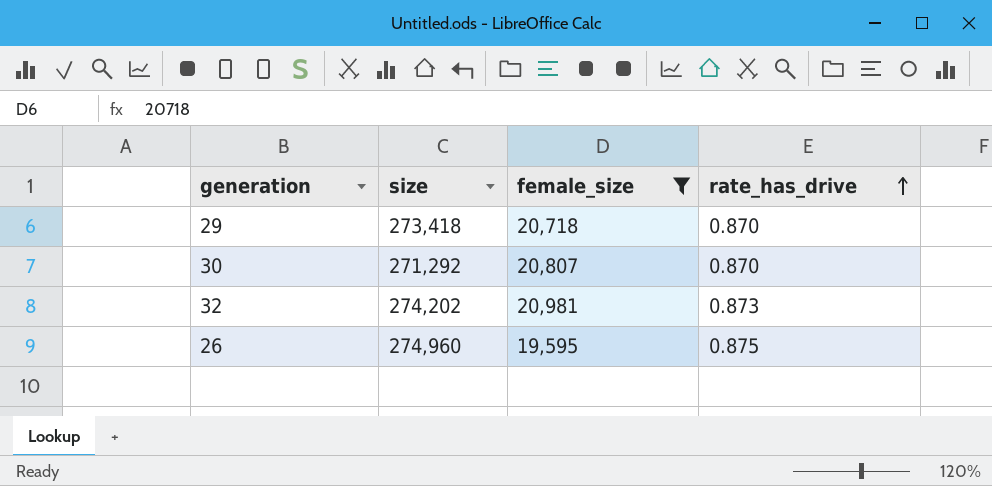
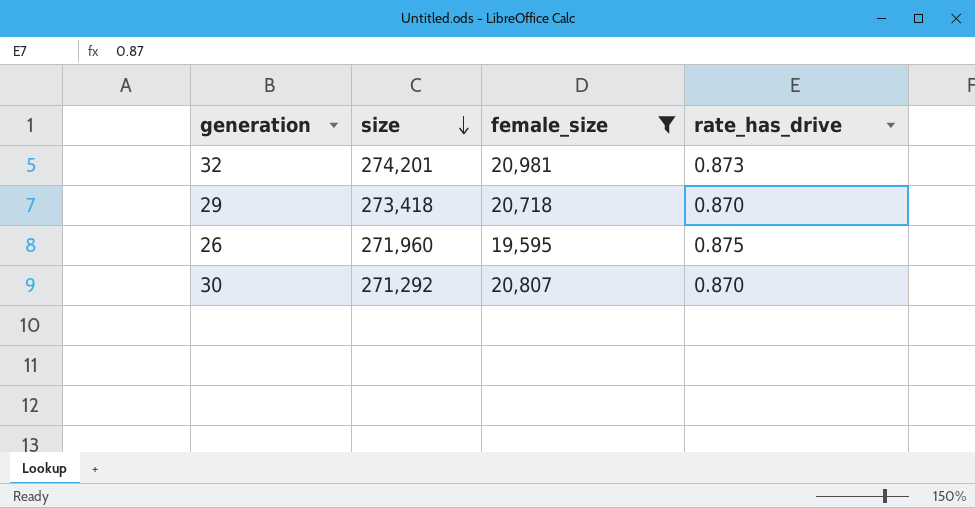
row order: rate_has_drive ascending -> size descending
32 | size: 274,202 -> 274,201
26 | size: 274,960 -> 271,960

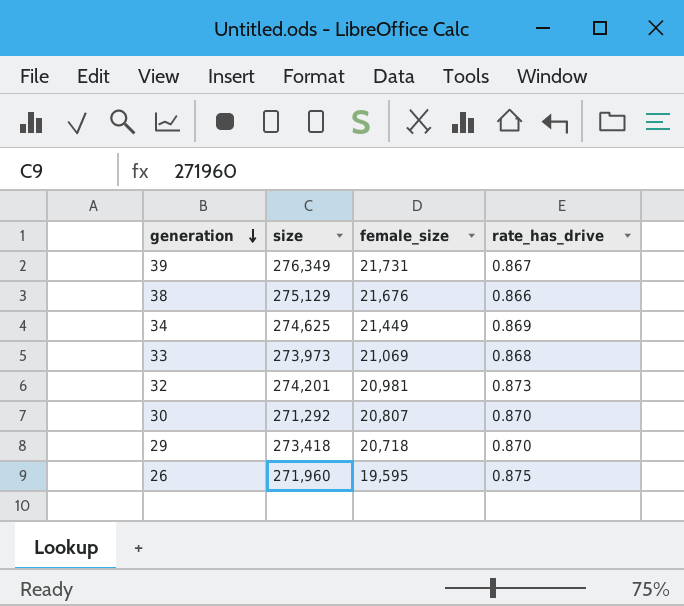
filter: female_size <= 20,981 -> none
row order: size descending -> generation descending

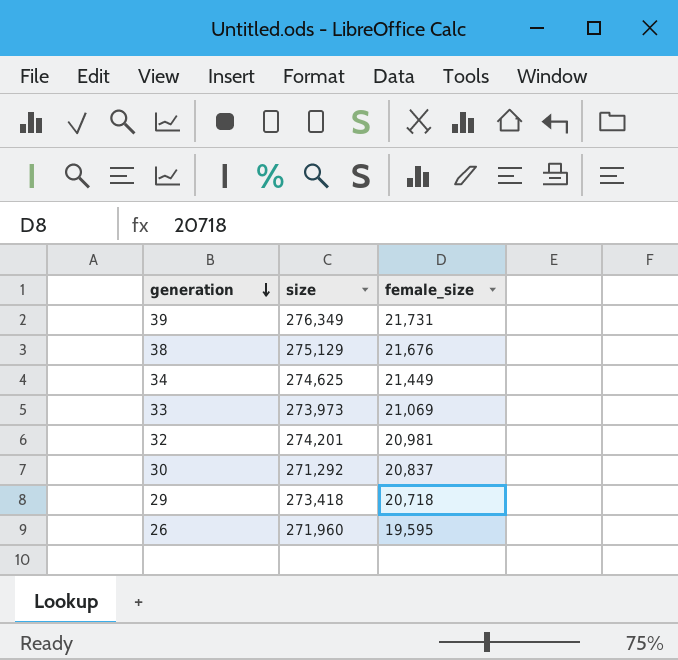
column rate_has_drive | position: 4 -> none
30 | female_size: 20,807 -> 20,837

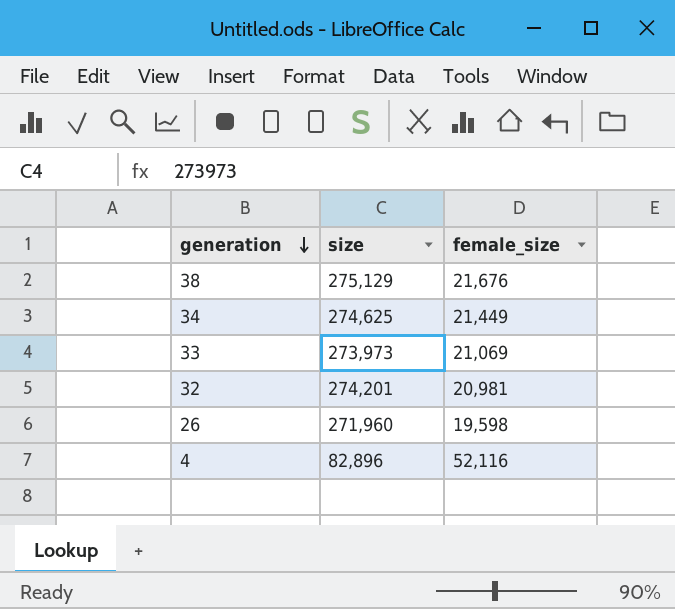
row 39: 276,349 | 21,731 -> none
row 30: 271,292 | 20,837 -> none
row 29: 273,418 | 20,718 -> none
26 | female_size: 19,595 -> 19,598
row 4: none -> 82,896 | 52,116

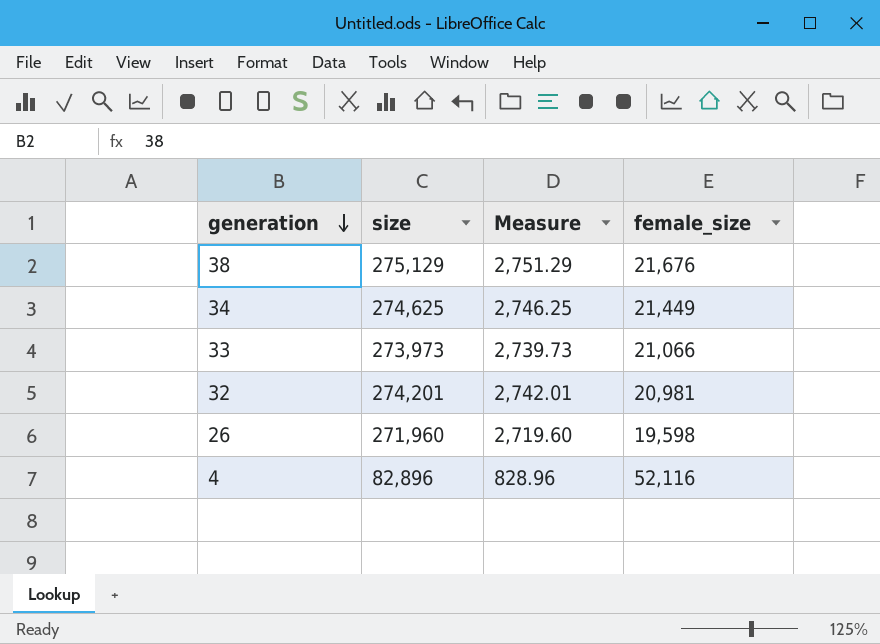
column Measure | formula: none -> [size] * 0.01
33 | female_size: 21,069 -> 21,066

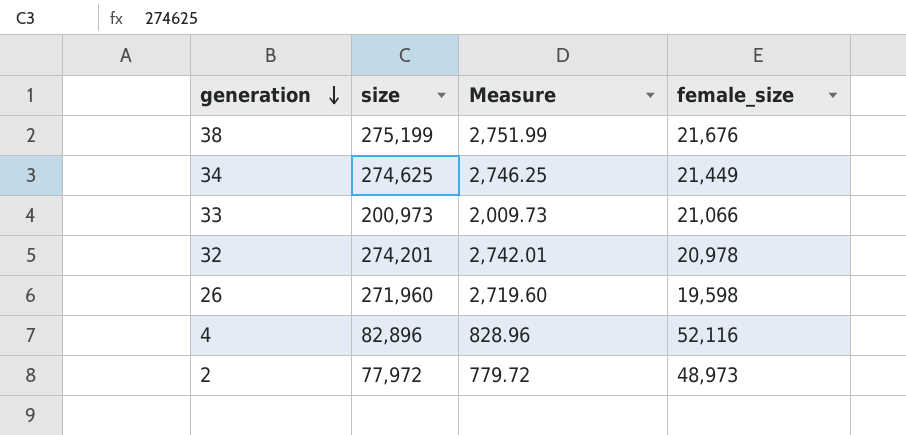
38 | size: 275,129 -> 275,199
38 | Measure: 2,751.29 -> 2,751.99
33 | size: 273,973 -> 200,973
33 | Measure: 2,739.73 -> 2,009.73
32 | female_size: 20,981 -> 20,978
row 2: none -> 77,972 | 779.72 | 48,973

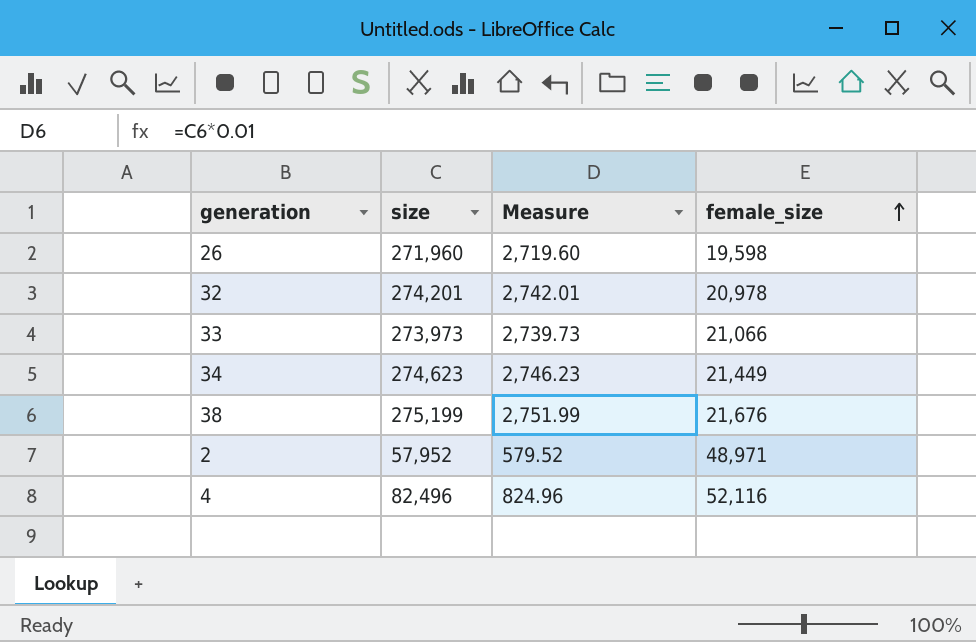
row order: generation descending -> female_size ascending
33 | size: 200,973 -> 273,973
33 | Measure: 2,009.73 -> 2,739.73
34 | size: 274,625 -> 274,623
34 | Measure: 2,746.25 -> 2,746.23
2 | size: 77,972 -> 57,952
2 | Measure: 779.72 -> 579.52
2 | female_size: 48,973 -> 48,971
4 | size: 82,896 -> 82,496
4 | Measure: 828.96 -> 824.96

